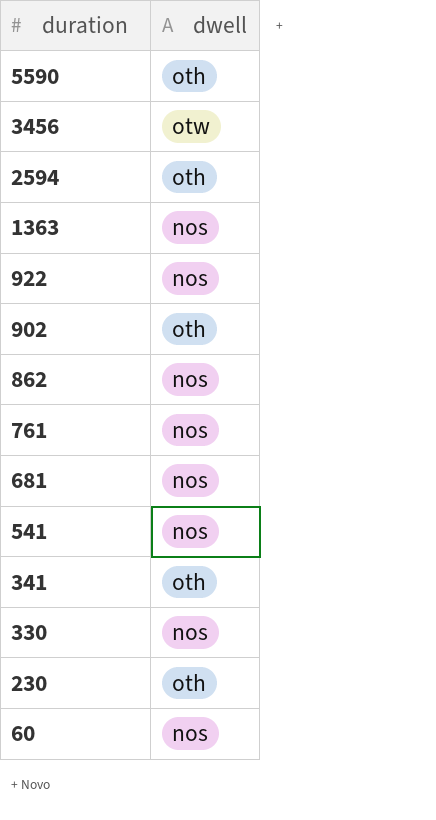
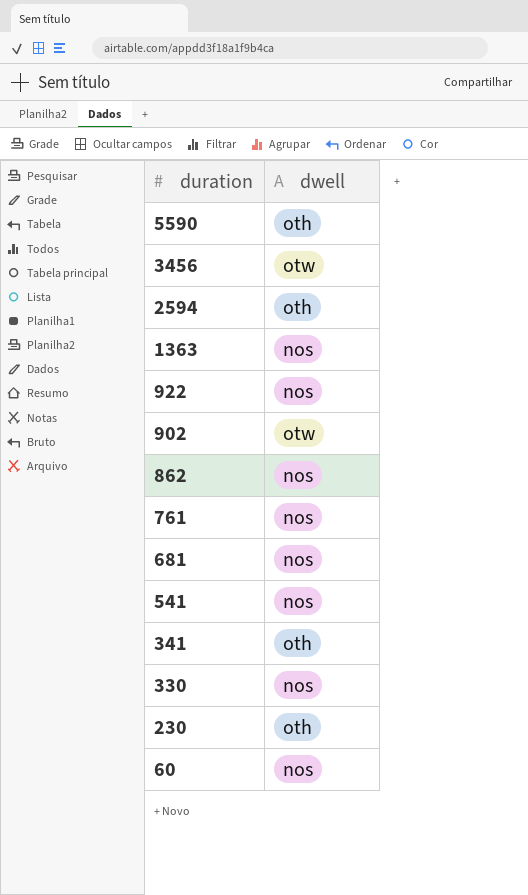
902 | dwell: oth -> otw

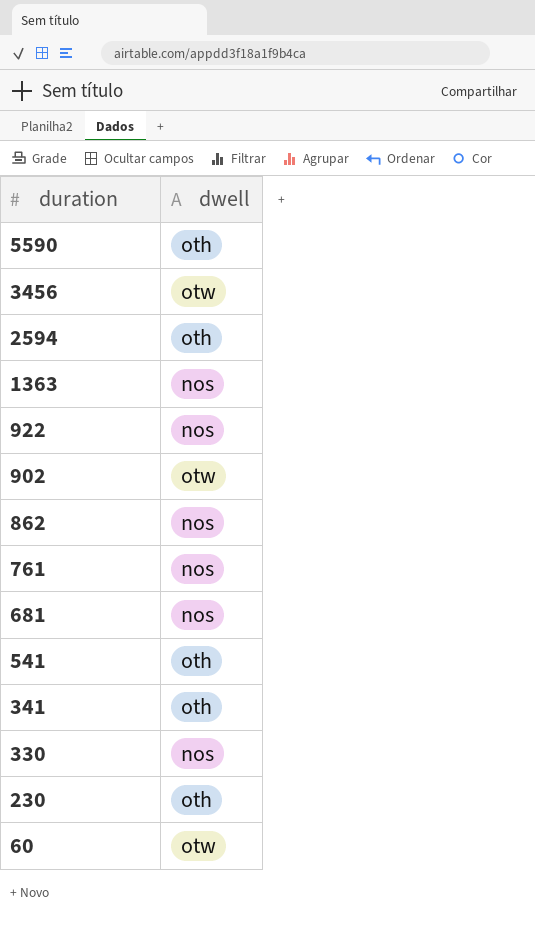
541 | dwell: nos -> oth
60 | dwell: nos -> otw

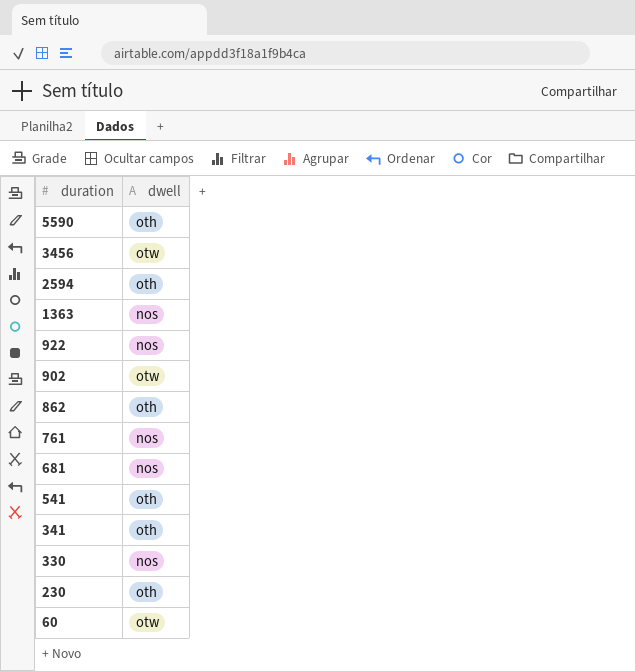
862 | dwell: nos -> oth

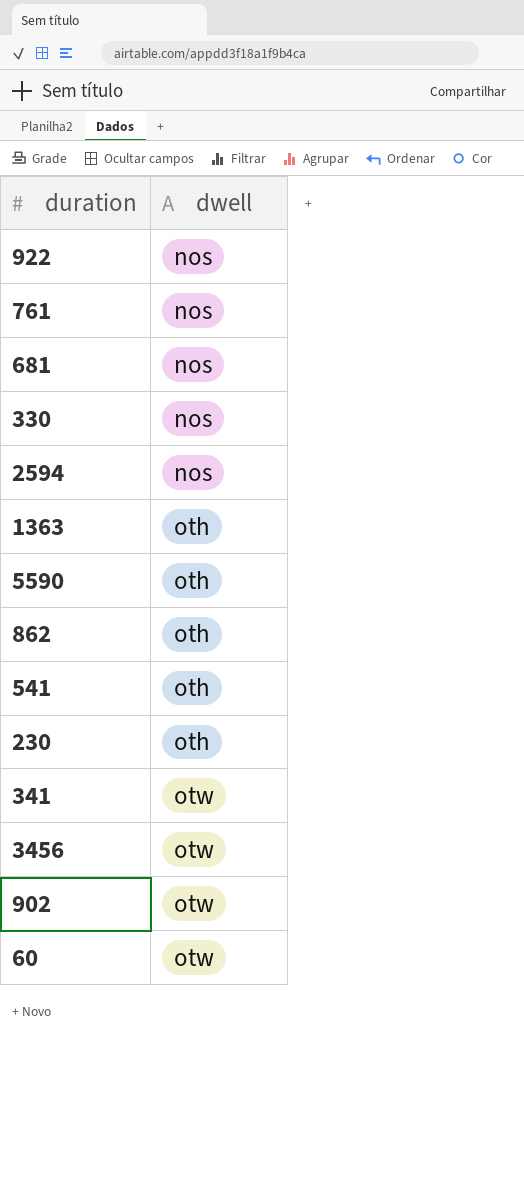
row order: duration descending -> dwell ascending
2594 | dwell: oth -> nos
1363 | dwell: nos -> oth
341 | dwell: oth -> otw

